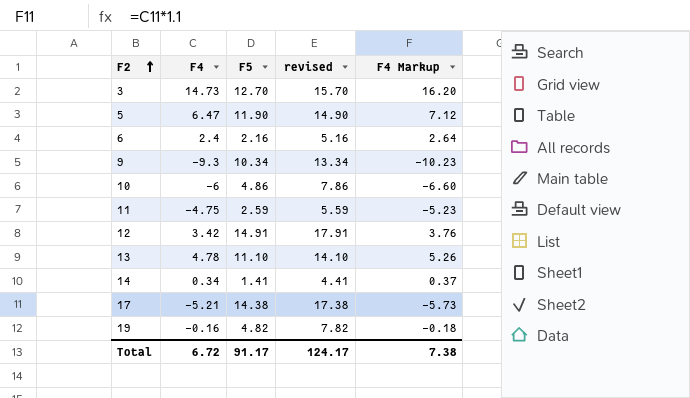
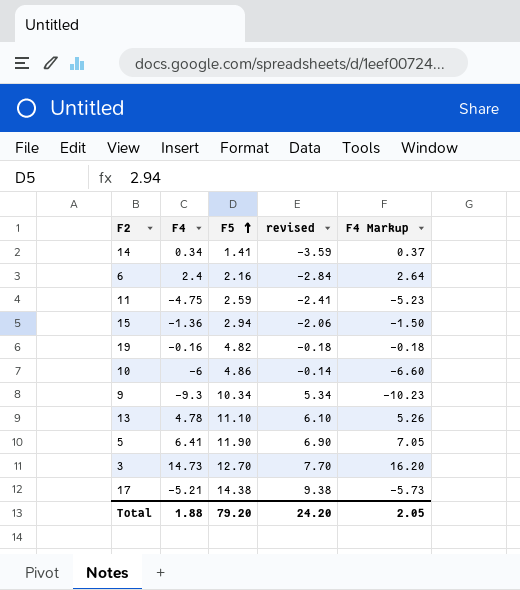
row order: F2 ascending -> F5 ascending
column revised | formula: [F5] + 3 -> [F5] - 5
row 12: 3.42 | 14.91 | 17.91 | 3.76 -> none
row 15: none -> -1.36 | 2.94 | -2.06 | -1.50
5 | F4: 6.47 -> 6.41
5 | F4 Markup: 7.12 -> 7.05
Total | F4: 6.72 -> 1.88
Total | F5: 91.17 -> 79.20
Total | revised: 124.17 -> 24.20
Total | F4 Markup: 7.38 -> 2.05

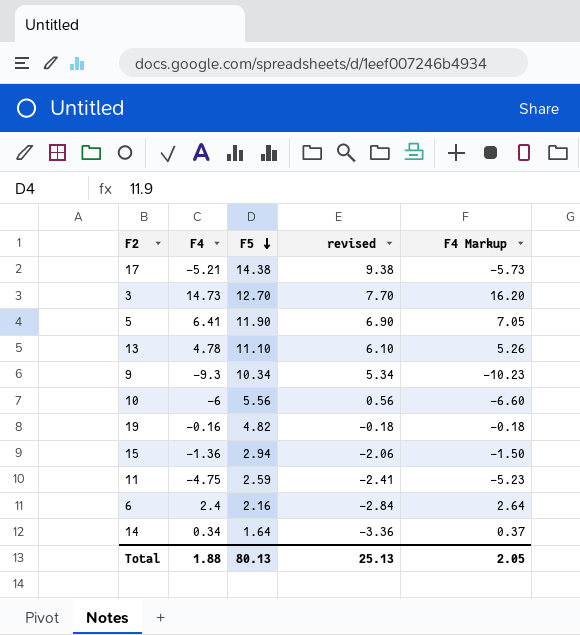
row order: F5 ascending -> F5 descending
10 | F5: 4.86 -> 5.56
10 | revised: -0.14 -> 0.56
14 | F5: 1.41 -> 1.64
14 | revised: -3.59 -> -3.36
Total | F5: 79.20 -> 80.13
Total | revised: 24.20 -> 25.13

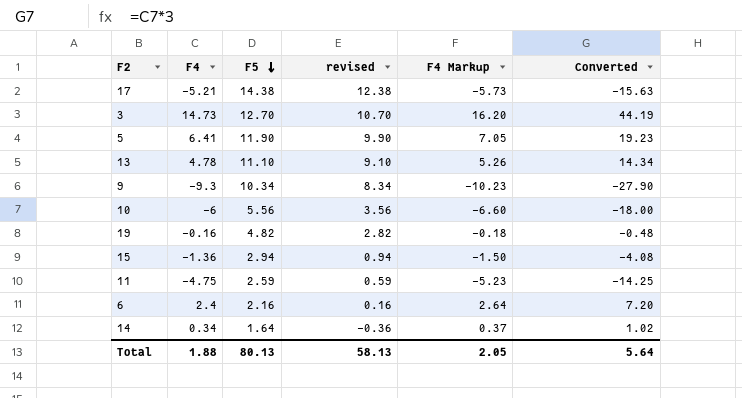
column revised | formula: [F5] - 5 -> [F5] - 2
column Converted | formula: none -> [F4] * 3
Total | revised: 25.13 -> 58.13

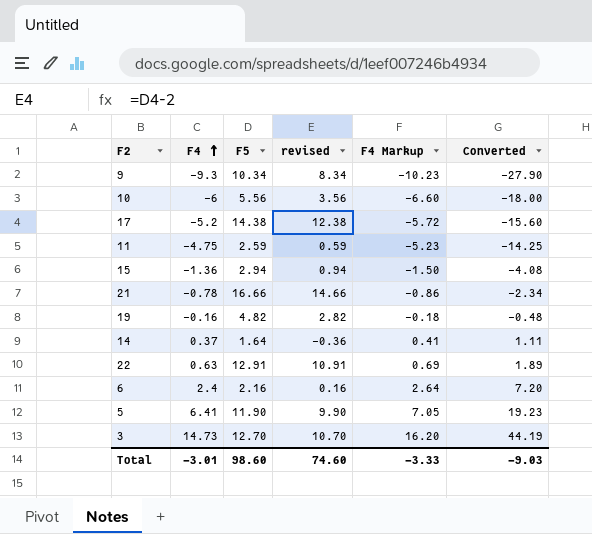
row order: F5 descending -> F4 ascending
row 13: 4.78 | 11.10 | 9.10 | 5.26 | 14.34 -> none
17 | F4: -5.21 -> -5.2
17 | F4 Markup: -5.73 -> -5.72
17 | Converted: -15.63 -> -15.60
row 21: none -> -0.78 | 16.66 | 14.66 | -0.86 | -2.34
14 | F4: 0.34 -> 0.37
14 | F4 Markup: 0.37 -> 0.41
14 | Converted: 1.02 -> 1.11
row 22: none -> 0.63 | 12.91 | 10.91 | 0.69 | 1.89
Total | F4: 1.88 -> -3.01
Total | F5: 80.13 -> 98.60
Total | revised: 58.13 -> 74.60
Total | F4 Markup: 2.05 -> -3.33
Total | Converted: 5.64 -> -9.03

